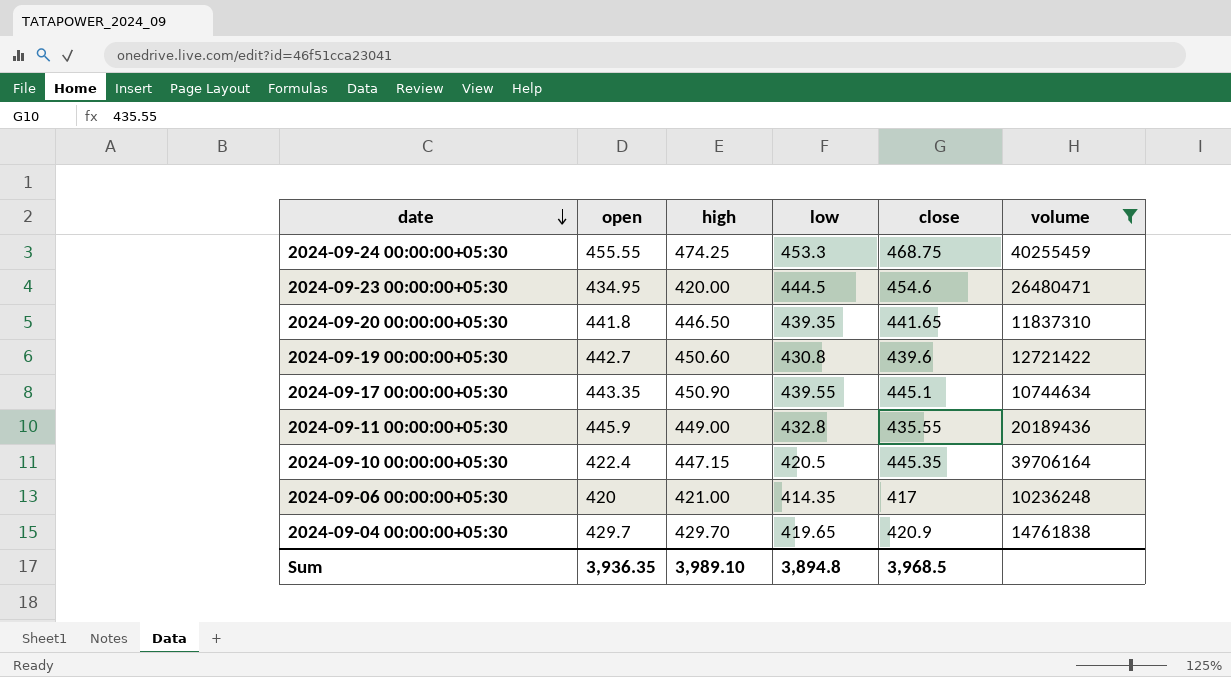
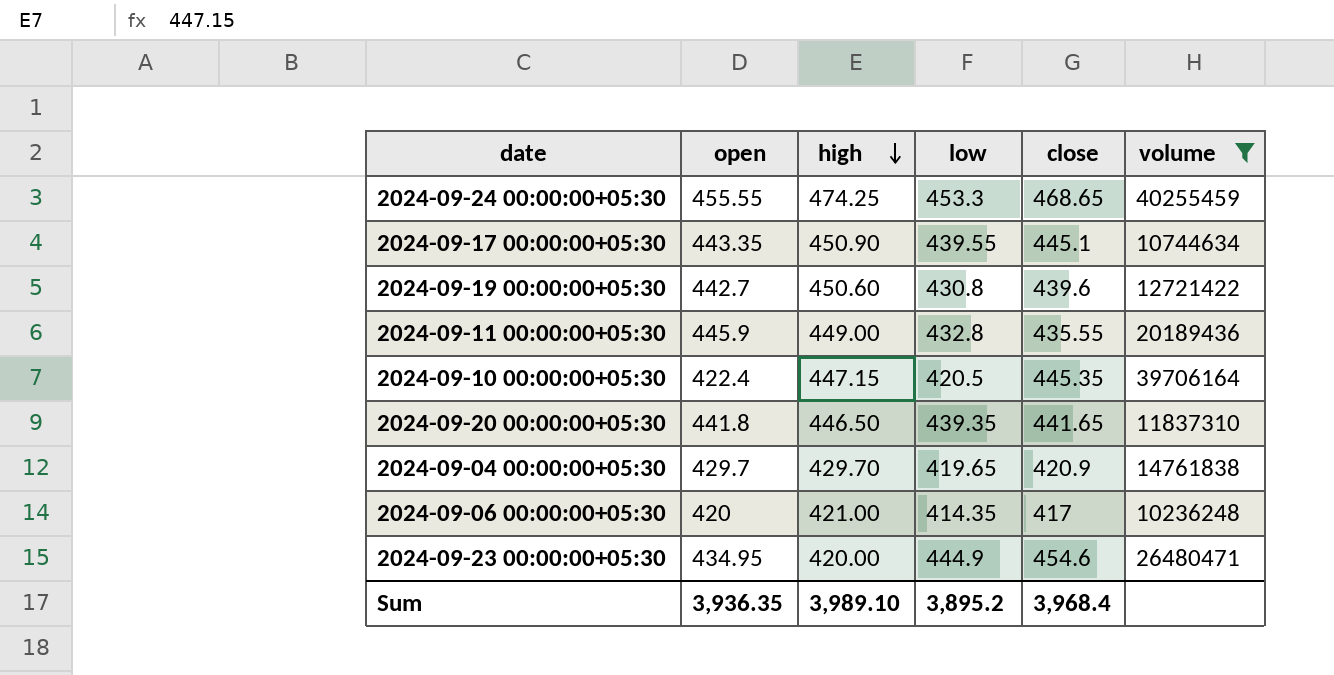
row order: date descending -> high descending
2024-09-24 00:00:00+05:30 | close: 468.75 -> 468.65
2024-09-23 00:00:00+05:30 | low: 444.5 -> 444.9
Sum | low: 3,894.8 -> 3,895.2
Sum | close: 3,968.5 -> 3,968.4

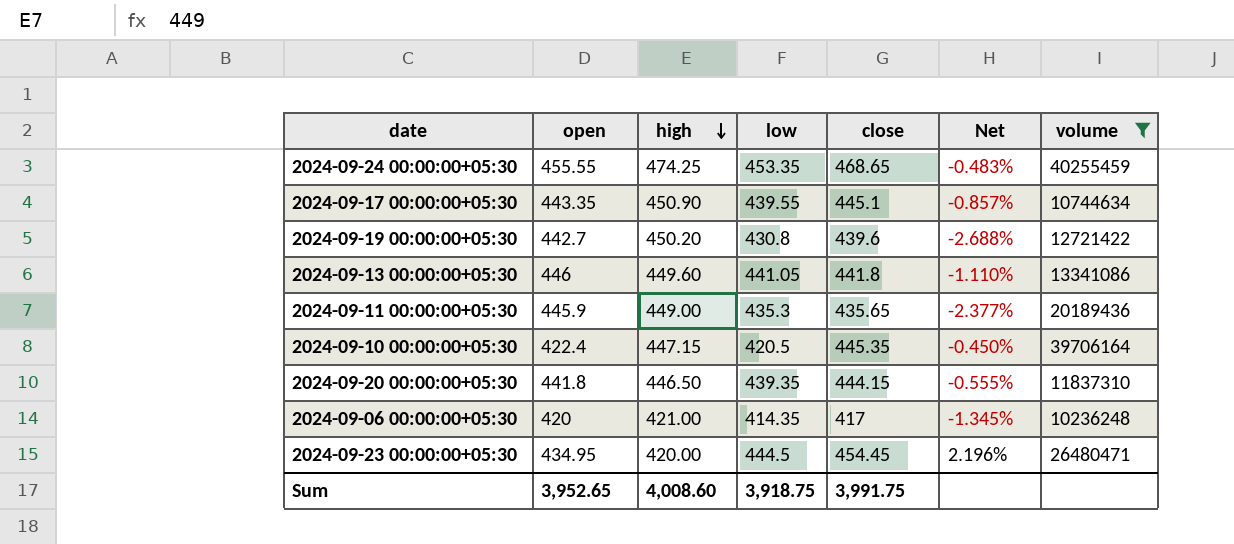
column Net | formula: none -> ([low] - [open]) / [open]
row 2024-09-04 00:00:00+05:30: 429.7 | 429.70 | 419.65 | 420.9 | 14761838 -> none
2024-09-24 00:00:00+05:30 | low: 453.3 -> 453.35
2024-09-19 00:00:00+05:30 | high: 450.60 -> 450.20
row 2024-09-13 00:00:00+05:30: none -> 446 | 449.60 | 441.05 | 441.8 | -1.110% | 13341086
2024-09-11 00:00:00+05:30 | low: 432.8 -> 435.3
2024-09-11 00:00:00+05:30 | close: 435.55 -> 435.65
2024-09-20 00:00:00+05:30 | close: 441.65 -> 444.15
2024-09-23 00:00:00+05:30 | low: 444.9 -> 444.5
2024-09-23 00:00:00+05:30 | close: 454.6 -> 454.45
Sum | open: 3,936.35 -> 3,952.65
Sum | high: 3,989.10 -> 4,008.60
Sum | low: 3,895.2 -> 3,918.75
Sum | close: 3,968.4 -> 3,991.75

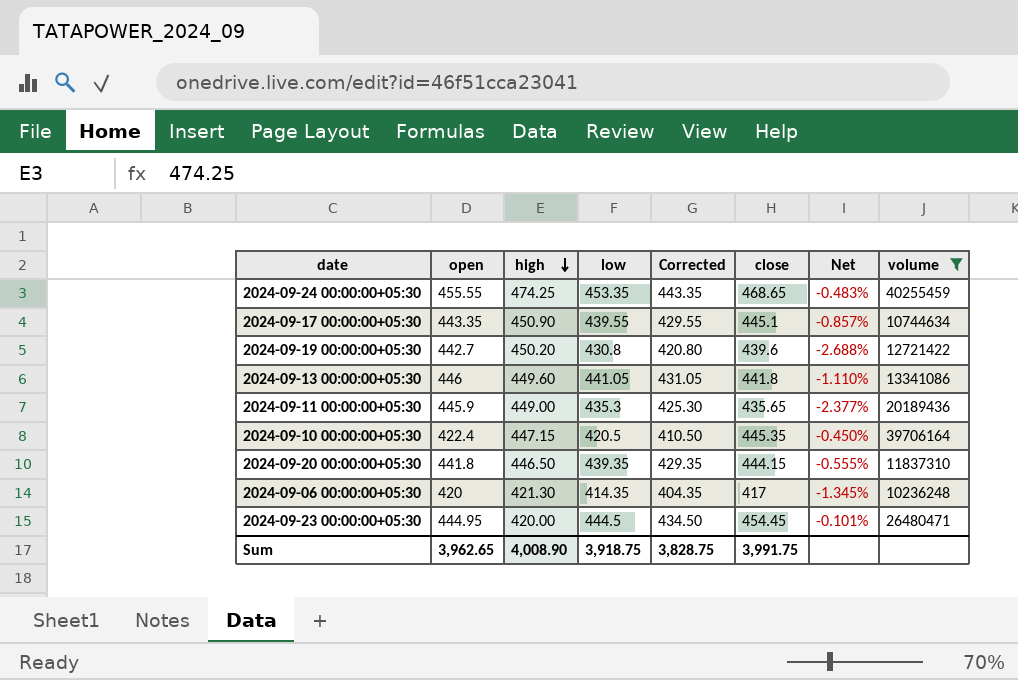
column Corrected | formula: none -> [low] - 10
2024-09-06 00:00:00+05:30 | high: 421.00 -> 421.30
2024-09-23 00:00:00+05:30 | open: 434.95 -> 444.95
2024-09-23 00:00:00+05:30 | Net: 2.196% -> -0.101%
Sum | open: 3,952.65 -> 3,962.65
Sum | high: 4,008.60 -> 4,008.90

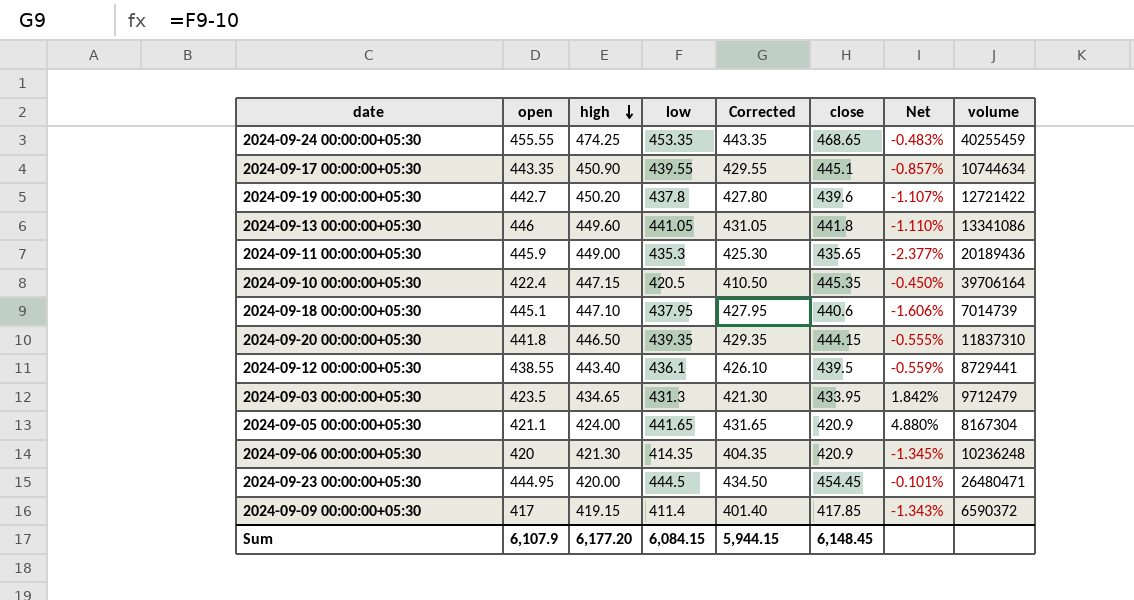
filter: volume >= 10236248 -> none
2024-09-19 00:00:00+05:30 | low: 430.8 -> 437.8
2024-09-19 00:00:00+05:30 | Corrected: 420.80 -> 427.80
2024-09-19 00:00:00+05:30 | Net: -2.688% -> -1.107%
2024-09-06 00:00:00+05:30 | close: 417 -> 420.9
Sum | open: 3,962.65 -> 6,107.9
Sum | high: 4,008.90 -> 6,177.20
Sum | low: 3,918.75 -> 6,084.15
Sum | Corrected: 3,828.75 -> 5,944.15
Sum | close: 3,991.75 -> 6,148.45

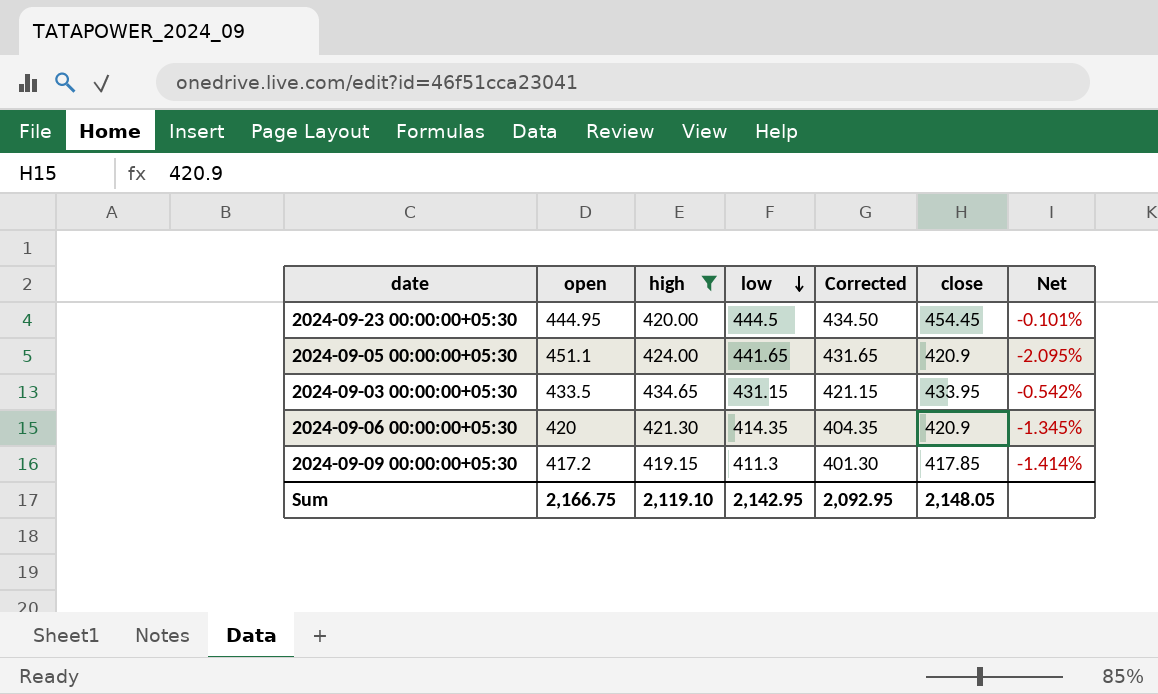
filter: none -> high <= 434.65
row order: high descending -> low descending
column volume | position: 8 -> none
2024-09-05 00:00:00+05:30 | open: 421.1 -> 451.1
2024-09-05 00:00:00+05:30 | Net: 4.880% -> -2.095%
2024-09-03 00:00:00+05:30 | open: 423.5 -> 433.5
2024-09-03 00:00:00+05:30 | low: 431.3 -> 431.15
2024-09-03 00:00:00+05:30 | Corrected: 421.30 -> 421.15
2024-09-03 00:00:00+05:30 | Net: 1.842% -> -0.542%
2024-09-09 00:00:00+05:30 | open: 417 -> 417.2
2024-09-09 00:00:00+05:30 | low: 411.4 -> 411.3
2024-09-09 00:00:00+05:30 | Corrected: 401.40 -> 401.30
2024-09-09 00:00:00+05:30 | Net: -1.343% -> -1.414%
Sum | open: 6,107.9 -> 2,166.75
Sum | high: 6,177.20 -> 2,119.10
Sum | low: 6,084.15 -> 2,142.95
Sum | Corrected: 5,944.15 -> 2,092.95
Sum | close: 6,148.45 -> 2,148.05

